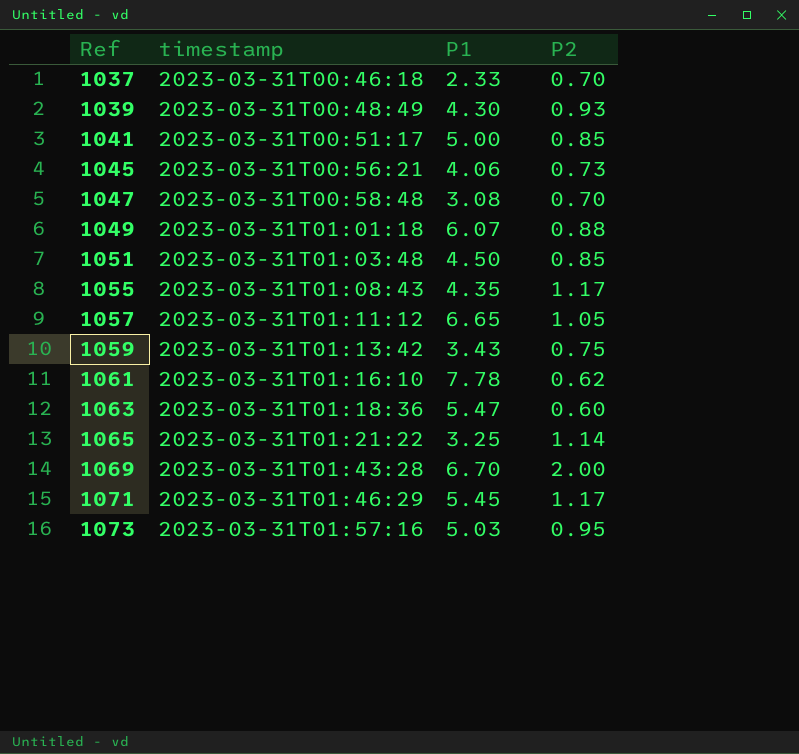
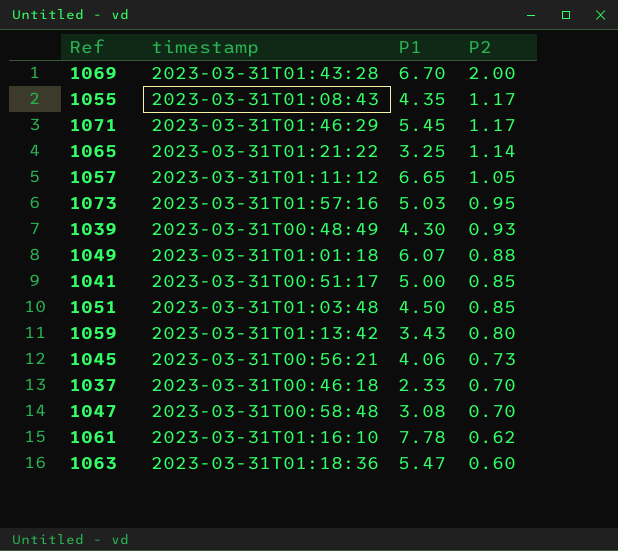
row order: Ref ascending -> P2 descending
1059 | P2: 0.75 -> 0.80

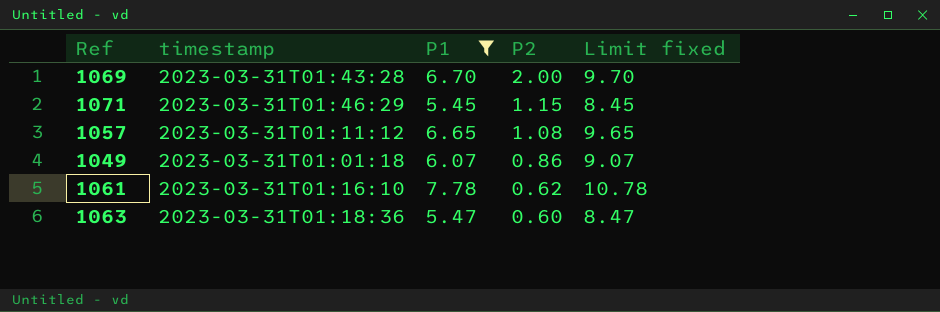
filter: none -> P1 >= 5.45
column Limit fixed | formula: none -> [P1] + 3
1071 | P2: 1.17 -> 1.15
1057 | P2: 1.05 -> 1.08
1049 | P2: 0.88 -> 0.86

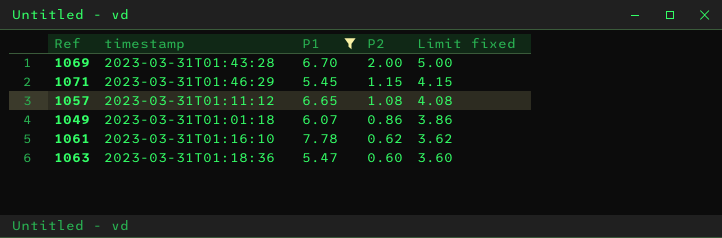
column Limit fixed | formula: [P1] + 3 -> [P2] + 3

